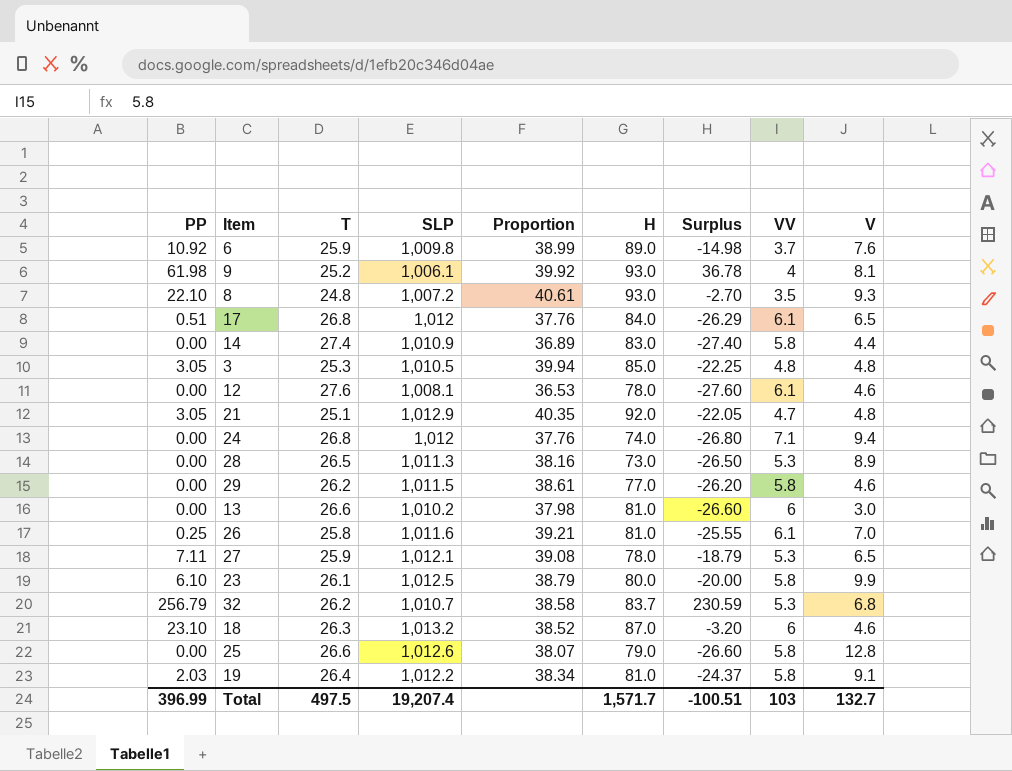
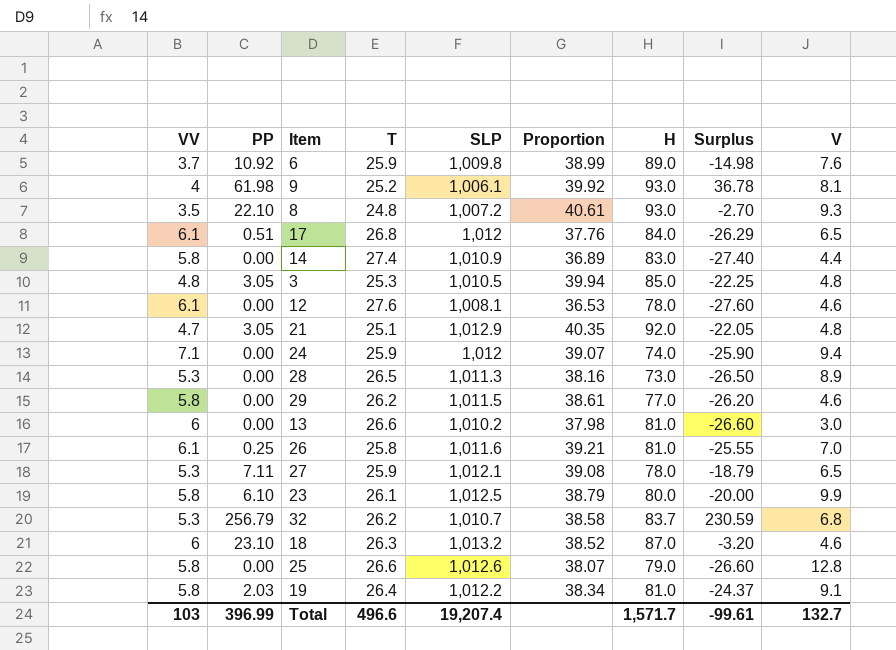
column VV | position: 8 -> 1
24 | T: 26.8 -> 25.9
24 | Proportion: 37.76 -> 39.07
24 | Surplus: -26.80 -> -25.90
Total | T: 497.5 -> 496.6
Total | Surplus: -100.51 -> -99.61

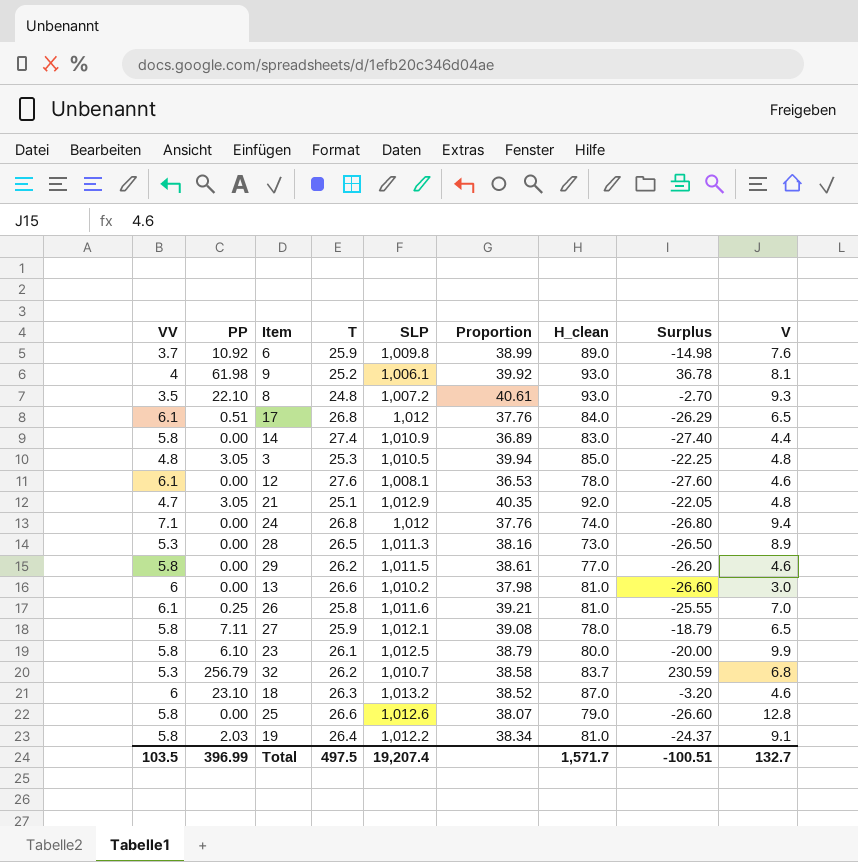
column name: H -> H_clean
24 | T: 25.9 -> 26.8
24 | Proportion: 39.07 -> 37.76
24 | Surplus: -25.90 -> -26.80
27 | VV: 5.3 -> 5.8
Total | VV: 103 -> 103.5
Total | T: 496.6 -> 497.5
Total | Surplus: -99.61 -> -100.51

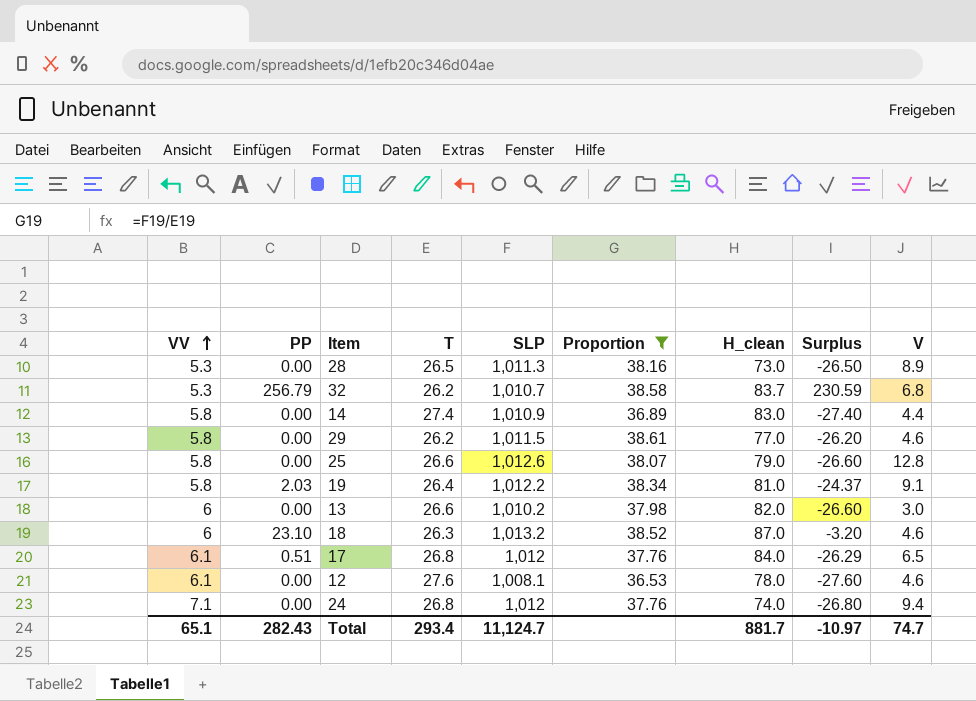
filter: none -> Proportion <= 38.61
row order: none -> VV ascending
13 | H_clean: 81.0 -> 82.0
Total | VV: 103.5 -> 65.1
Total | PP: 396.99 -> 282.43
Total | T: 497.5 -> 293.4
Total | SLP: 19,207.4 -> 11,124.7
Total | H_clean: 1,571.7 -> 881.7
Total | Surplus: -100.51 -> -10.97
Total | V: 132.7 -> 74.7

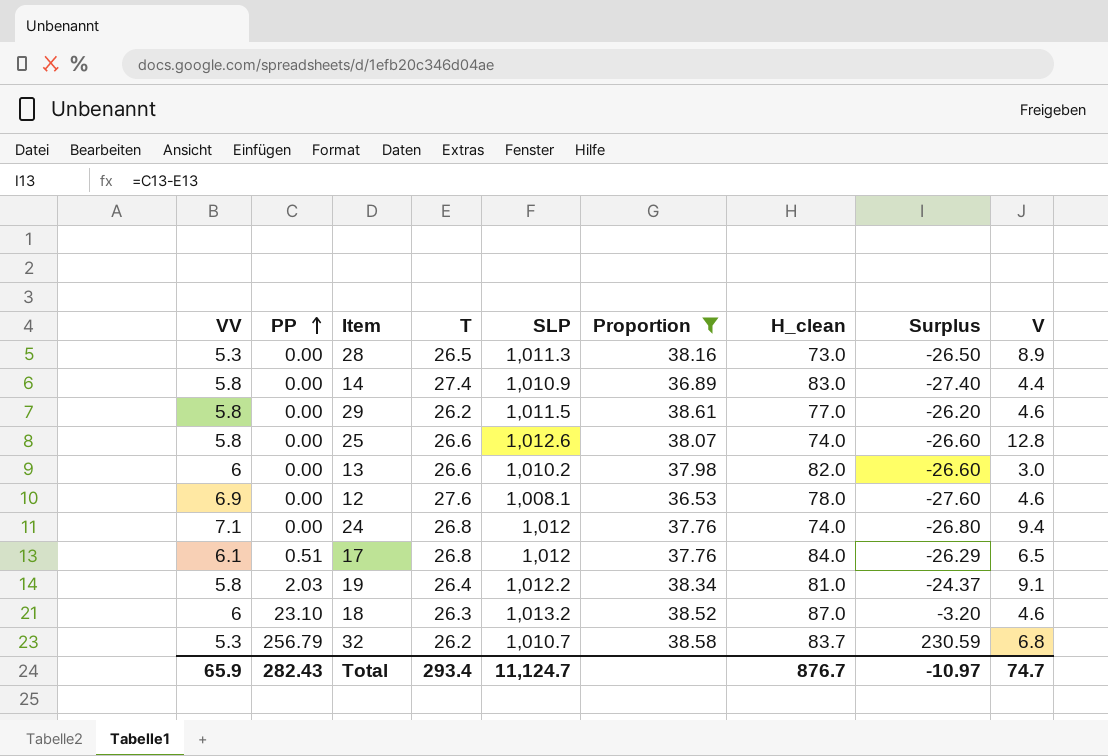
row order: VV ascending -> PP ascending
25 | H_clean: 79.0 -> 74.0
12 | VV: 6.1 -> 6.9
Total | VV: 65.1 -> 65.9
Total | H_clean: 881.7 -> 876.7

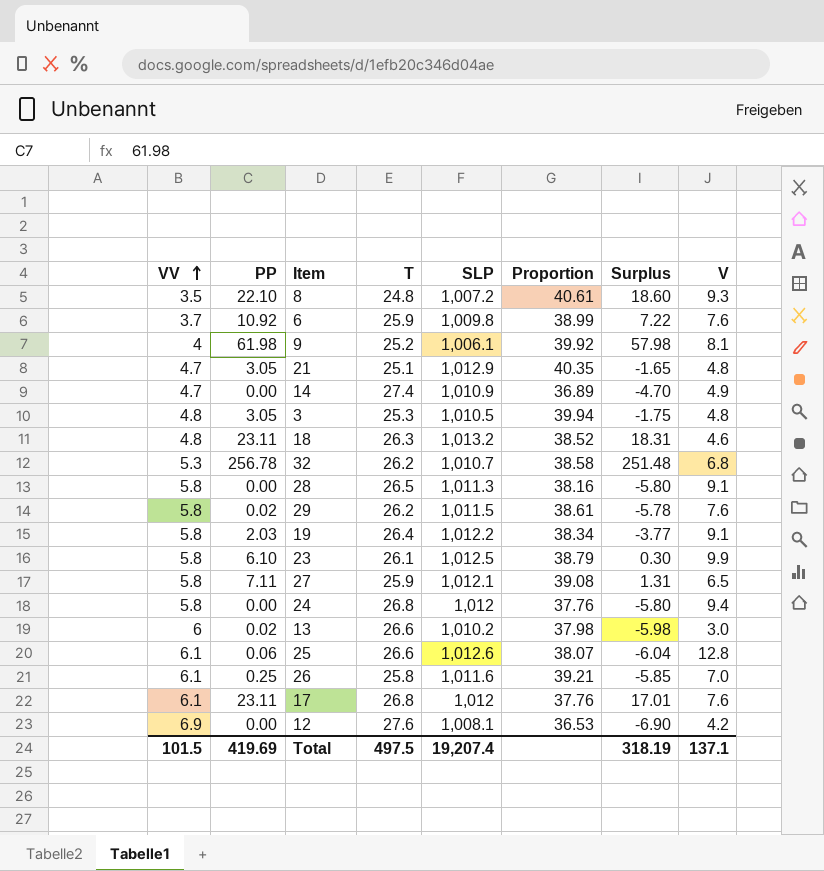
filter: Proportion <= 38.61 -> none
row order: PP ascending -> VV ascending
column H_clean | position: 7 -> none
column Surplus | formula: [PP] - [T] -> [PP] - [VV]
14 | VV: 5.8 -> 4.7
14 | V: 4.4 -> 4.9
18 | VV: 6 -> 4.8
18 | PP: 23.10 -> 23.11
32 | PP: 256.79 -> 256.78
28 | VV: 5.3 -> 5.8
28 | V: 8.9 -> 9.1
29 | PP: 0.00 -> 0.02
29 | V: 4.6 -> 7.6
24 | VV: 7.1 -> 5.8
13 | PP: 0.00 -> 0.02
25 | VV: 5.8 -> 6.1
25 | PP: 0.00 -> 0.06
17 | PP: 0.51 -> 23.11
17 | V: 6.5 -> 7.6
12 | V: 4.6 -> 4.2
Total | VV: 65.9 -> 101.5
Total | PP: 282.43 -> 419.69
Total | T: 293.4 -> 497.5
Total | SLP: 11,124.7 -> 19,207.4
Total | Surplus: -10.97 -> 318.19
Total | V: 74.7 -> 137.1

